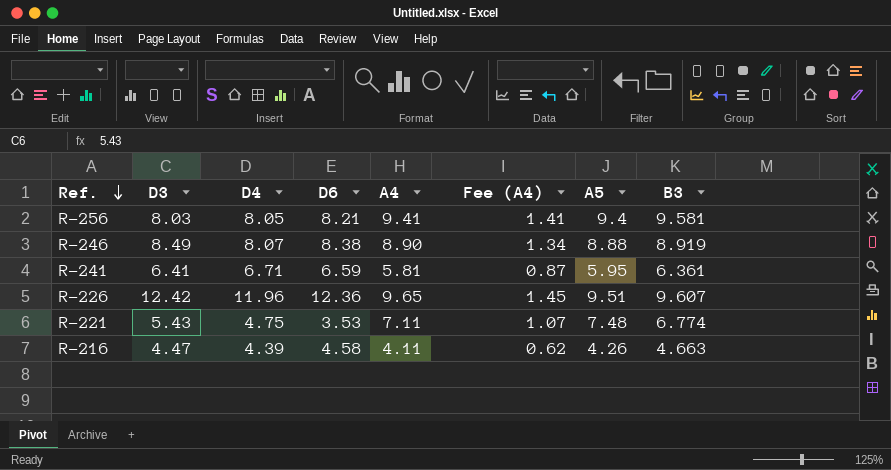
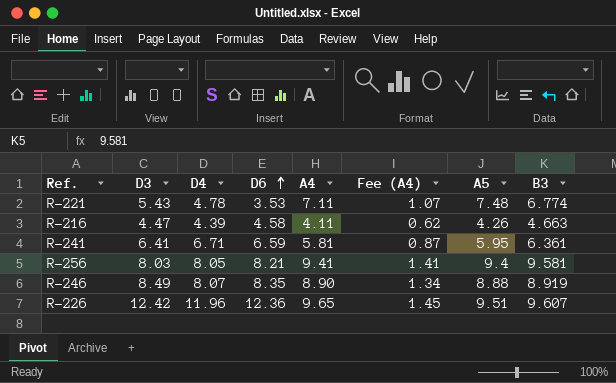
row order: Ref. descending -> D6 ascending
R-221 | D4: 4.75 -> 4.78
R-246 | D6: 8.38 -> 8.35

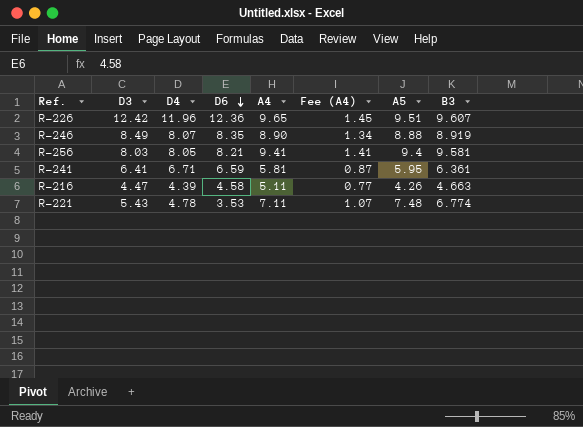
row order: D6 ascending -> D6 descending
R-216 | A4: 4.11 -> 5.11
R-216 | Fee (A4): 0.62 -> 0.77

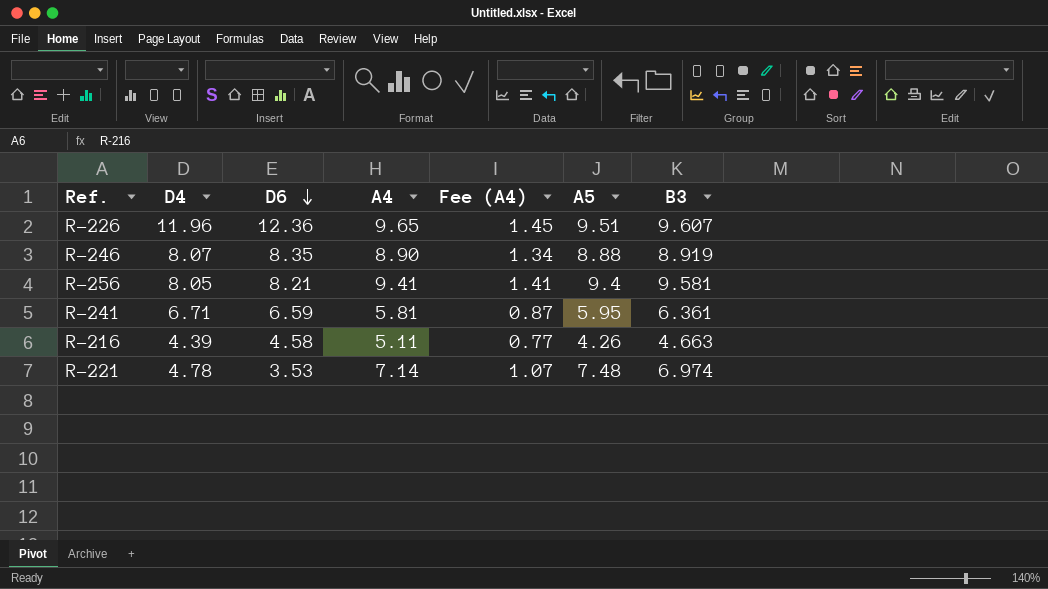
column D3 | position: 2 -> none
R-221 | A4: 7.11 -> 7.14
R-221 | B3: 6.774 -> 6.974

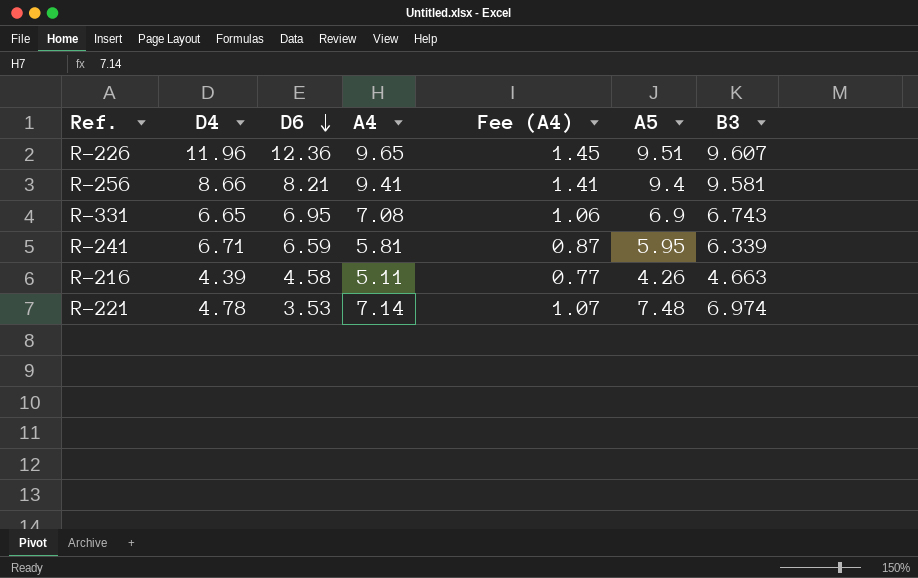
row R-246: 8.07 | 8.35 | 8.90 | 1.34 | 8.88 | 8.919 -> none
R-256 | D4: 8.05 -> 8.66
row R-331: none -> 6.65 | 6.95 | 7.08 | 1.06 | 6.9 | 6.743
R-241 | B3: 6.361 -> 6.339

